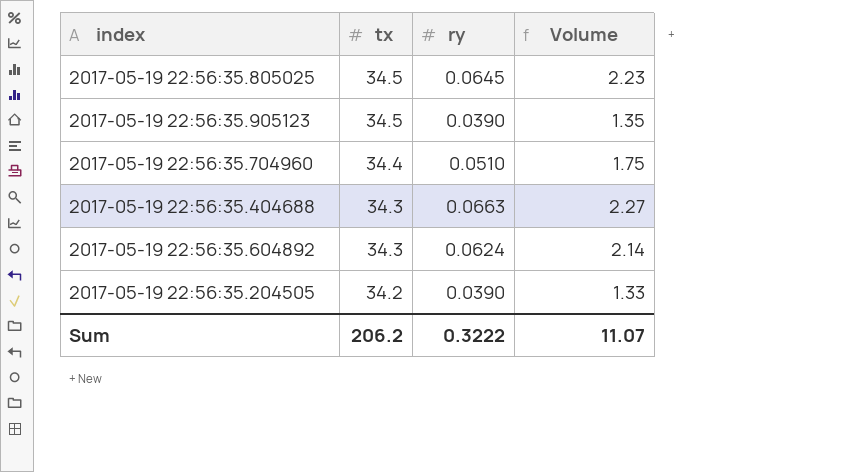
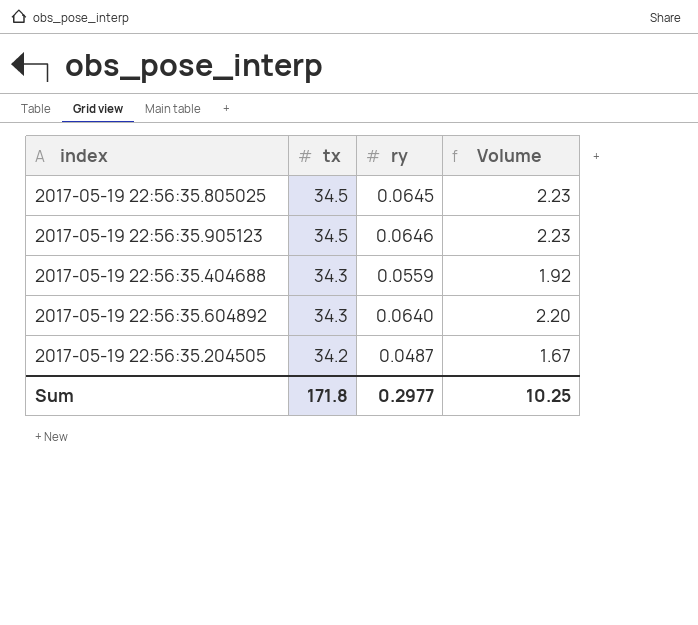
row 2017-05-19 22:56:35.704960: 34.4 | 0.0510 | 1.75 -> none
2017-05-19 22:56:35.905123 | ry: 0.0390 -> 0.0646
2017-05-19 22:56:35.905123 | Volume: 1.35 -> 2.23
2017-05-19 22:56:35.404688 | ry: 0.0663 -> 0.0559
2017-05-19 22:56:35.404688 | Volume: 2.27 -> 1.92
2017-05-19 22:56:35.604892 | ry: 0.0624 -> 0.0640
2017-05-19 22:56:35.604892 | Volume: 2.14 -> 2.20
2017-05-19 22:56:35.204505 | ry: 0.0390 -> 0.0487
2017-05-19 22:56:35.204505 | Volume: 1.33 -> 1.67
Sum | tx: 206.2 -> 171.8
Sum | ry: 0.3222 -> 0.2977
Sum | Volume: 11.07 -> 10.25

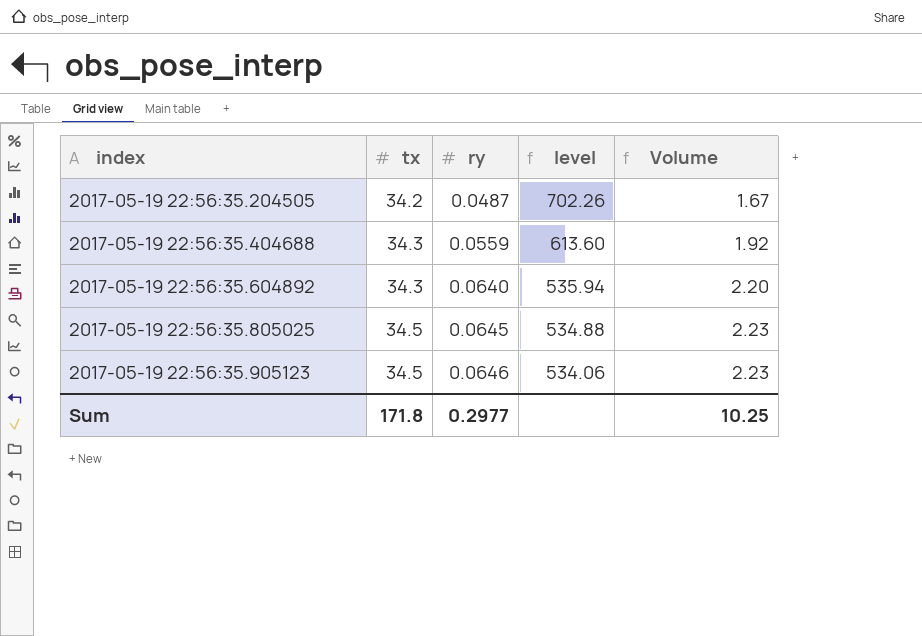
row order: tx descending -> index ascending
column level | formula: none -> [tx] / [ry]

